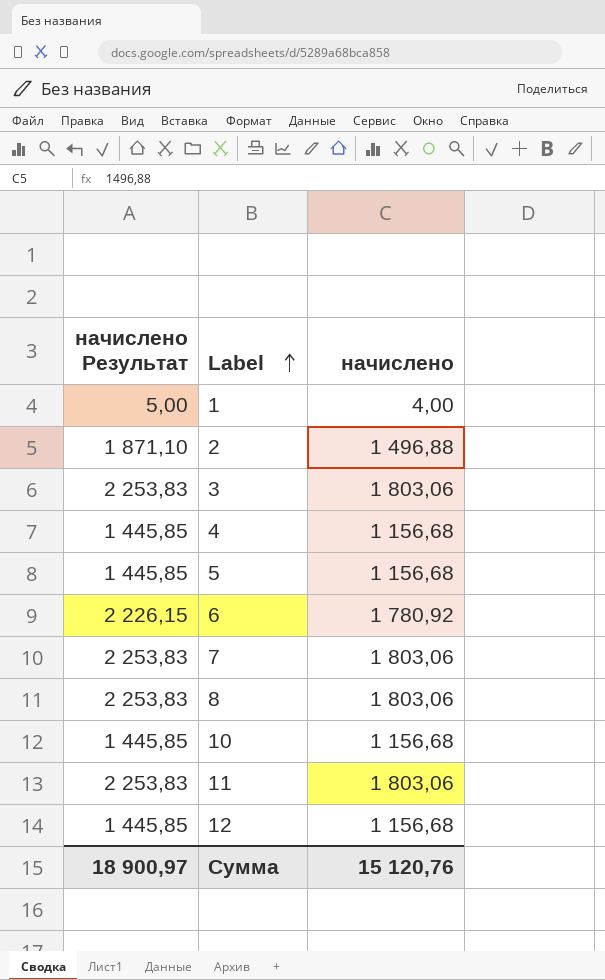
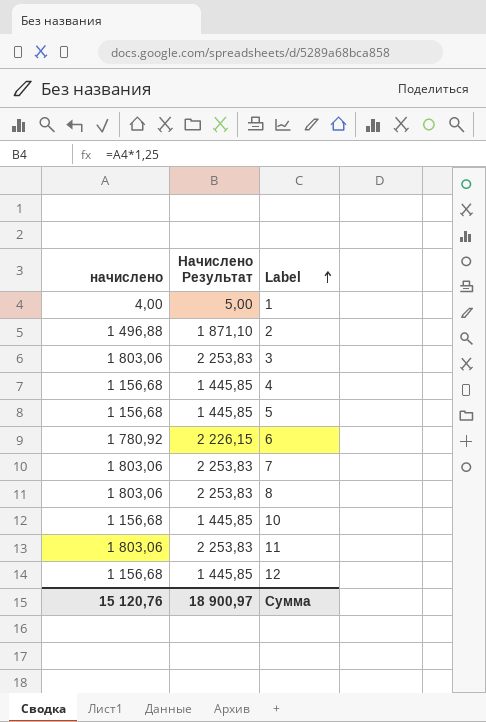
column начислено | position: 3 -> 1
column name: начислено Результат -> Начислено Результат

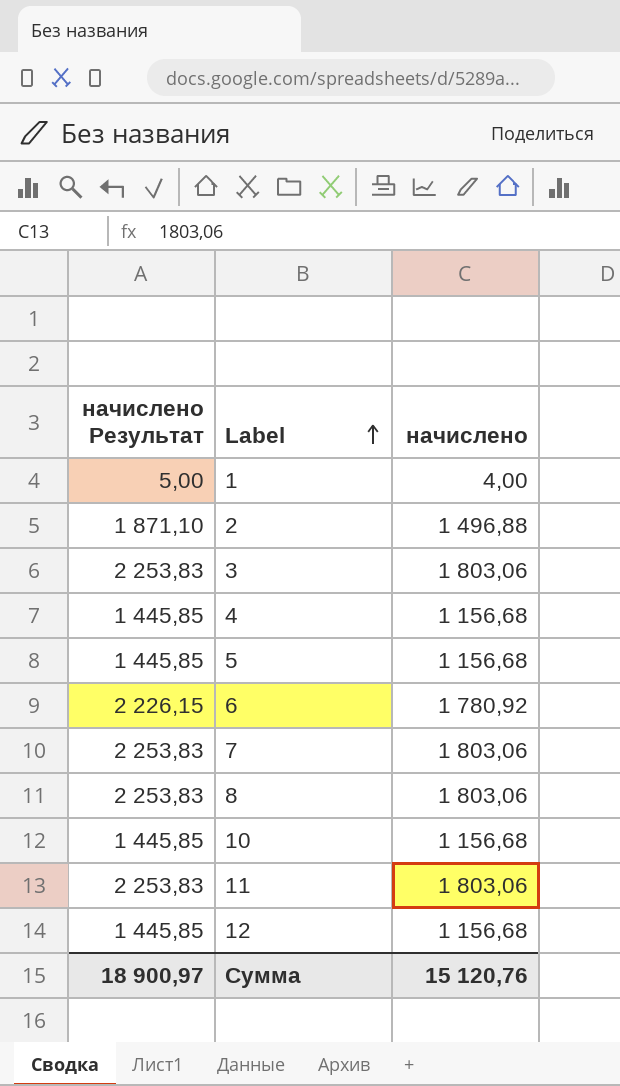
column name: Начислено Результат -> начислено Результат
column начислено | position: 1 -> 3

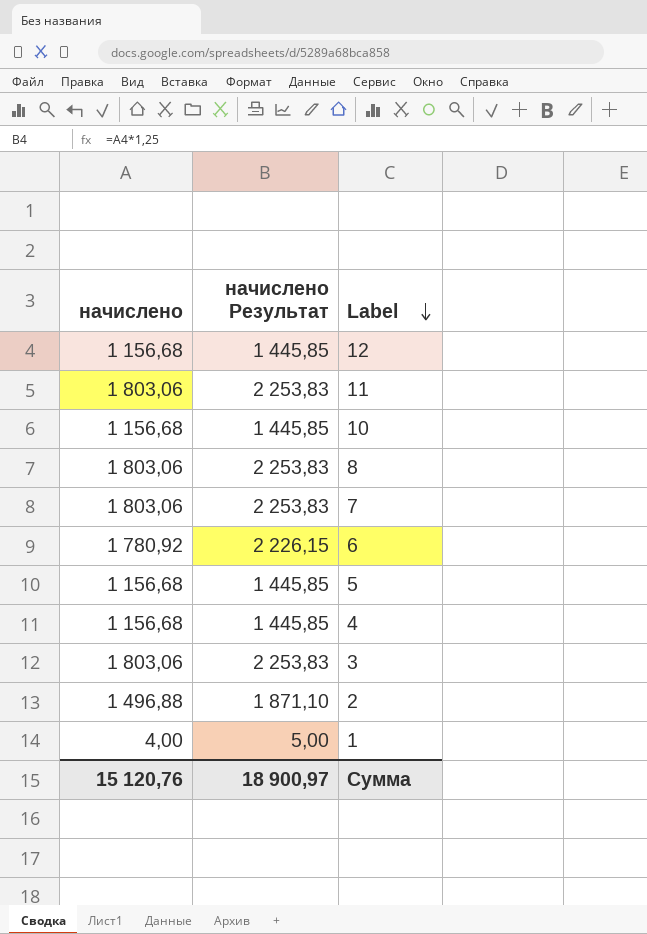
row order: Label ascending -> Label descending
column начислено | position: 3 -> 1

